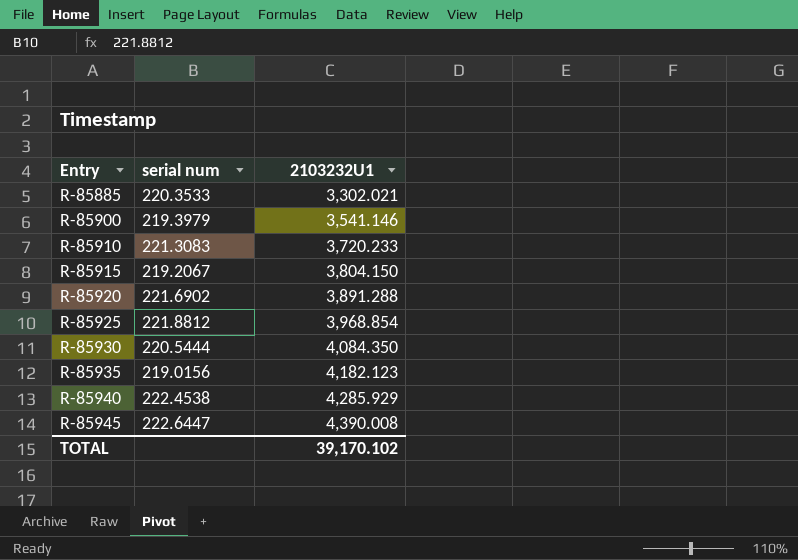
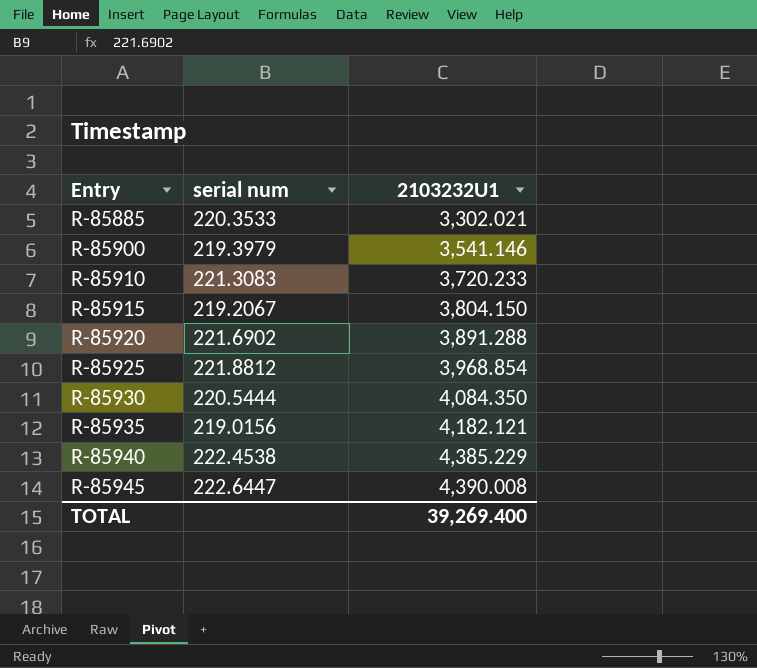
R-85935 | 2103232U1: 4,182.123 -> 4,182.121
R-85940 | 2103232U1: 4,285.929 -> 4,385.229
TOTAL | 2103232U1: 39,170.102 -> 39,269.400

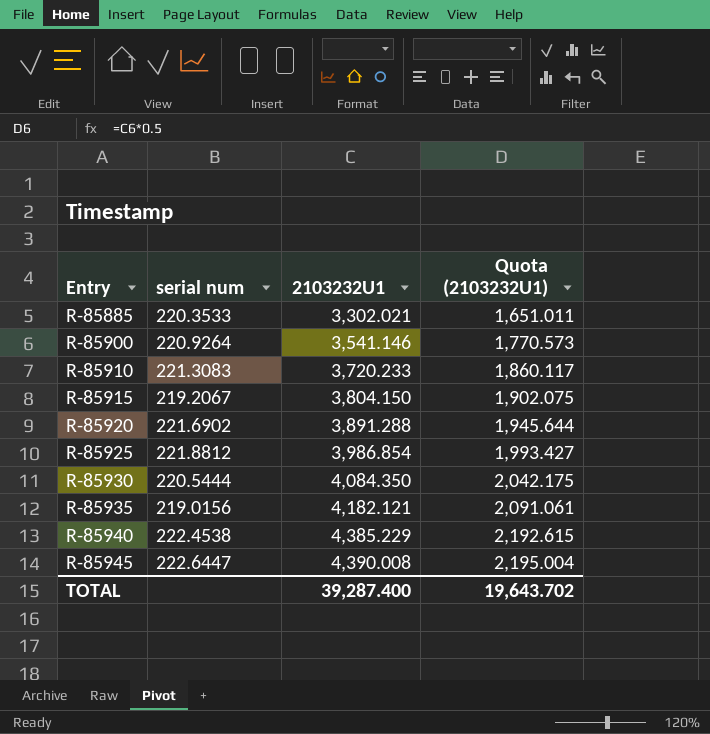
column Quota (2103232U1) | formula: none -> [2103232U1] * 0.5
R-85900 | serial num: 219.3979 -> 220.9264
R-85925 | 2103232U1: 3,968.854 -> 3,986.854
TOTAL | 2103232U1: 39,269.400 -> 39,287.400

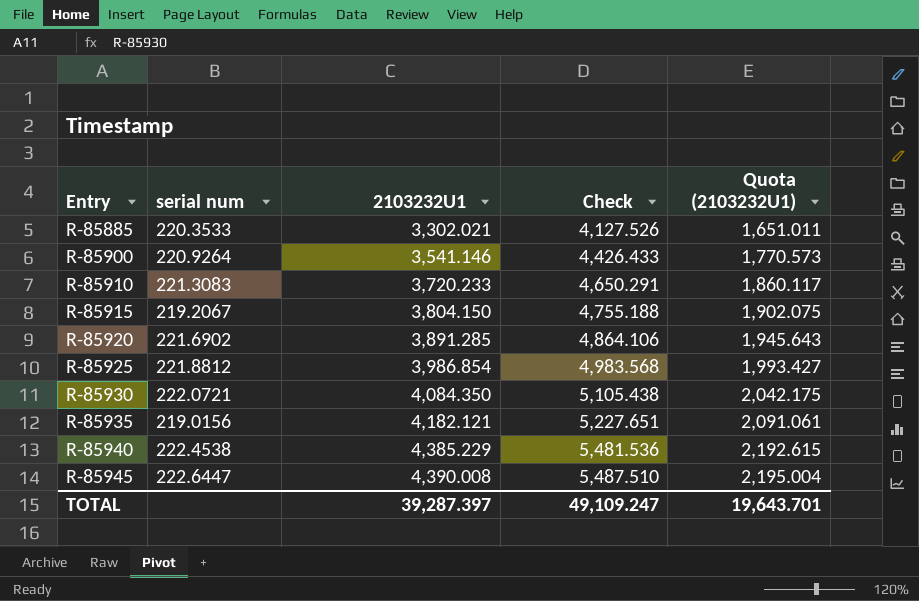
column Check | formula: none -> [2103232U1] * 1.25
R-85920 | 2103232U1: 3,891.288 -> 3,891.285
R-85920 | Quota (2103232U1): 1,945.644 -> 1,945.643
R-85930 | serial num: 220.5444 -> 222.0721
TOTAL | 2103232U1: 39,287.400 -> 39,287.397
TOTAL | Quota (2103232U1): 19,643.702 -> 19,643.701

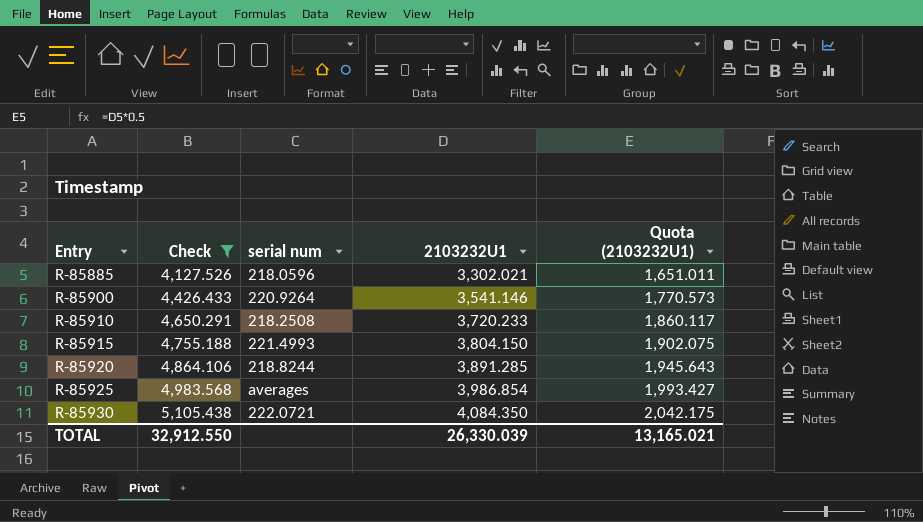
filter: none -> Check <= 5,105.438
column Check | position: 4 -> 2
R-85885 | serial num: 220.3533 -> 218.0596
R-85910 | serial num: 221.3083 -> 218.2508
R-85915 | serial num: 219.2067 -> 221.4993
R-85920 | serial num: 221.6902 -> 218.8244
R-85925 | serial num: 221.8812 -> averages
TOTAL | Check: 49,109.247 -> 32,912.550
TOTAL | 2103232U1: 39,287.397 -> 26,330.039
TOTAL | Quota (2103232U1): 19,643.701 -> 13,165.021

